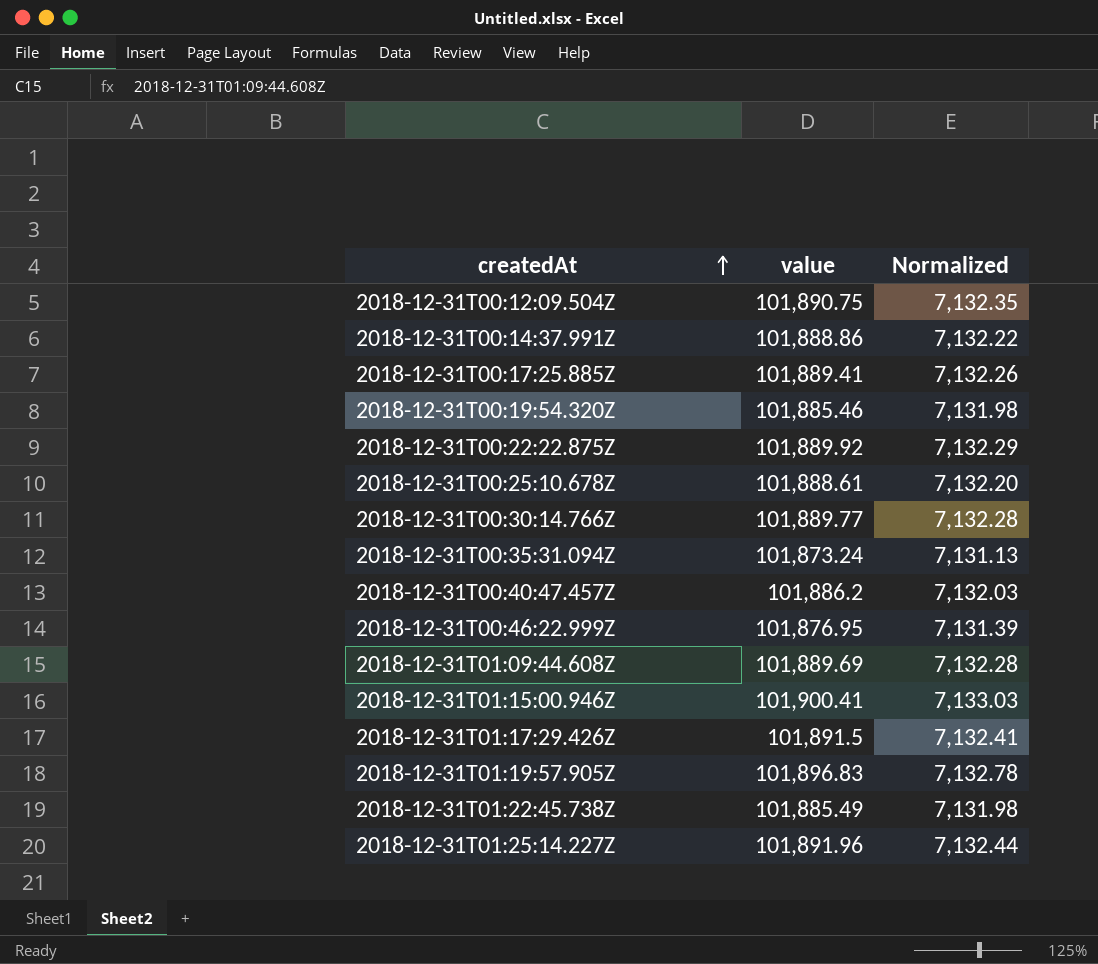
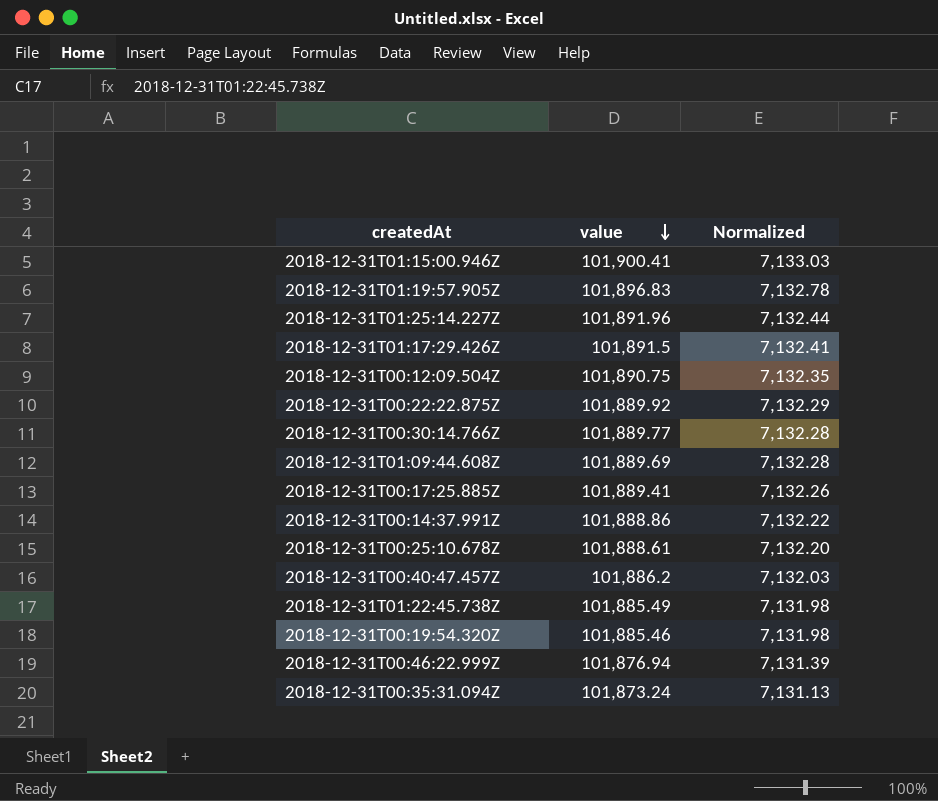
row order: createdAt ascending -> value descending
2018-12-31T00:46:22.999Z | value: 101,876.95 -> 101,876.94

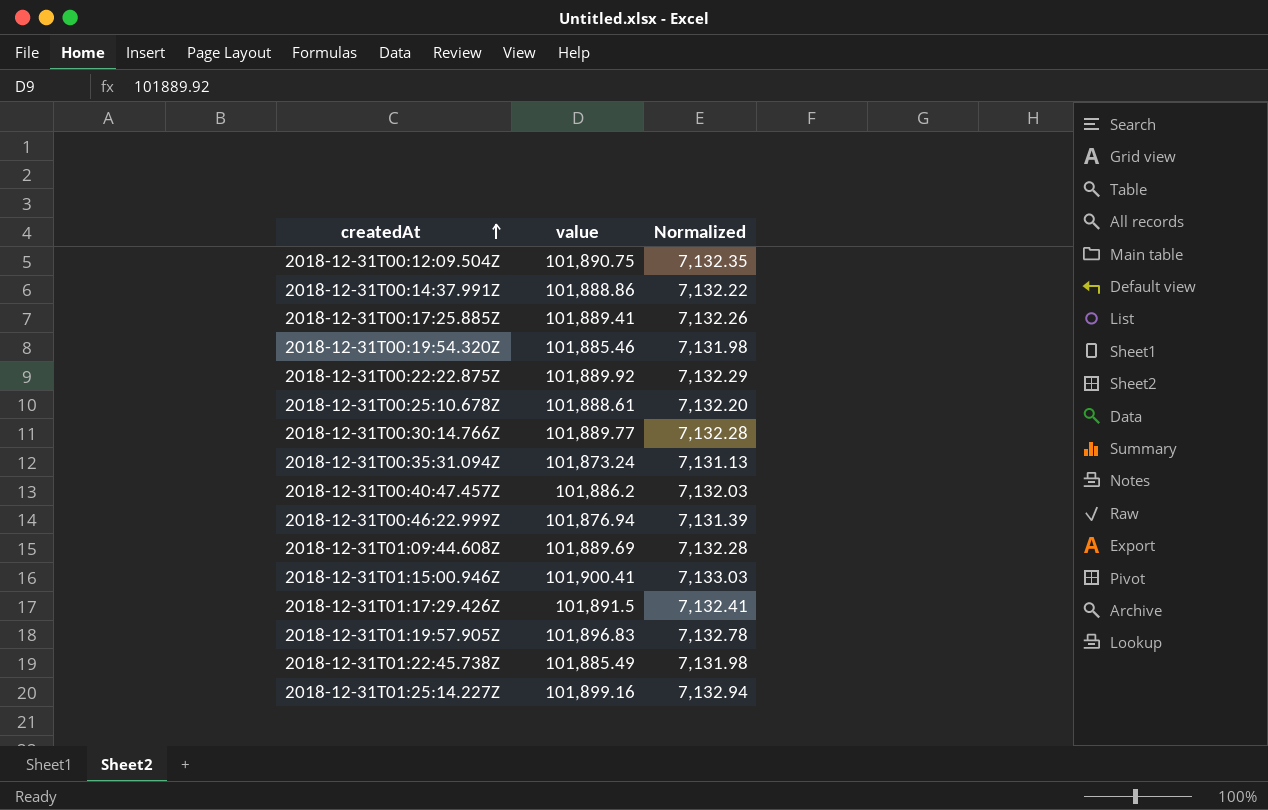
row order: value descending -> createdAt ascending
2018-12-31T01:25:14.227Z | value: 101,891.96 -> 101,899.16
2018-12-31T01:25:14.227Z | Normalized: 7,132.44 -> 7,132.94

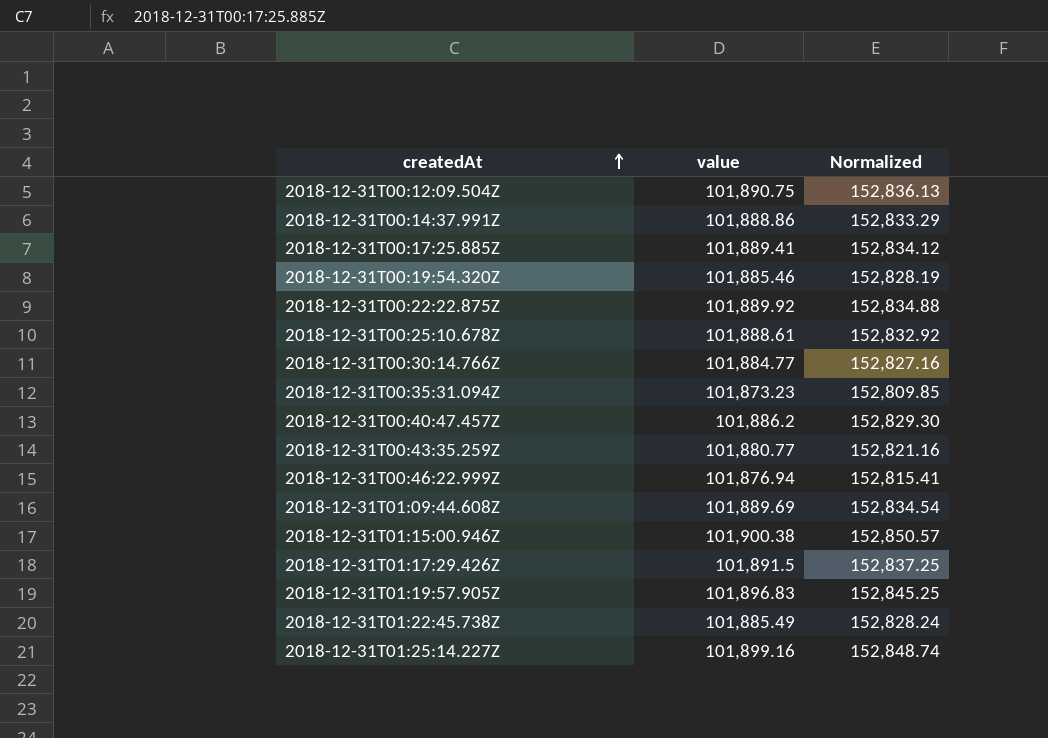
column Normalized | formula: [value] * 0.07 -> [value] * 1.5
2018-12-31T00:30:14.766Z | value: 101,889.77 -> 101,884.77
2018-12-31T00:35:31.094Z | value: 101,873.24 -> 101,873.23
row 2018-12-31T00:43:35.259Z: none -> 101,880.77 | 152,821.16
2018-12-31T01:15:00.946Z | value: 101,900.41 -> 101,900.38

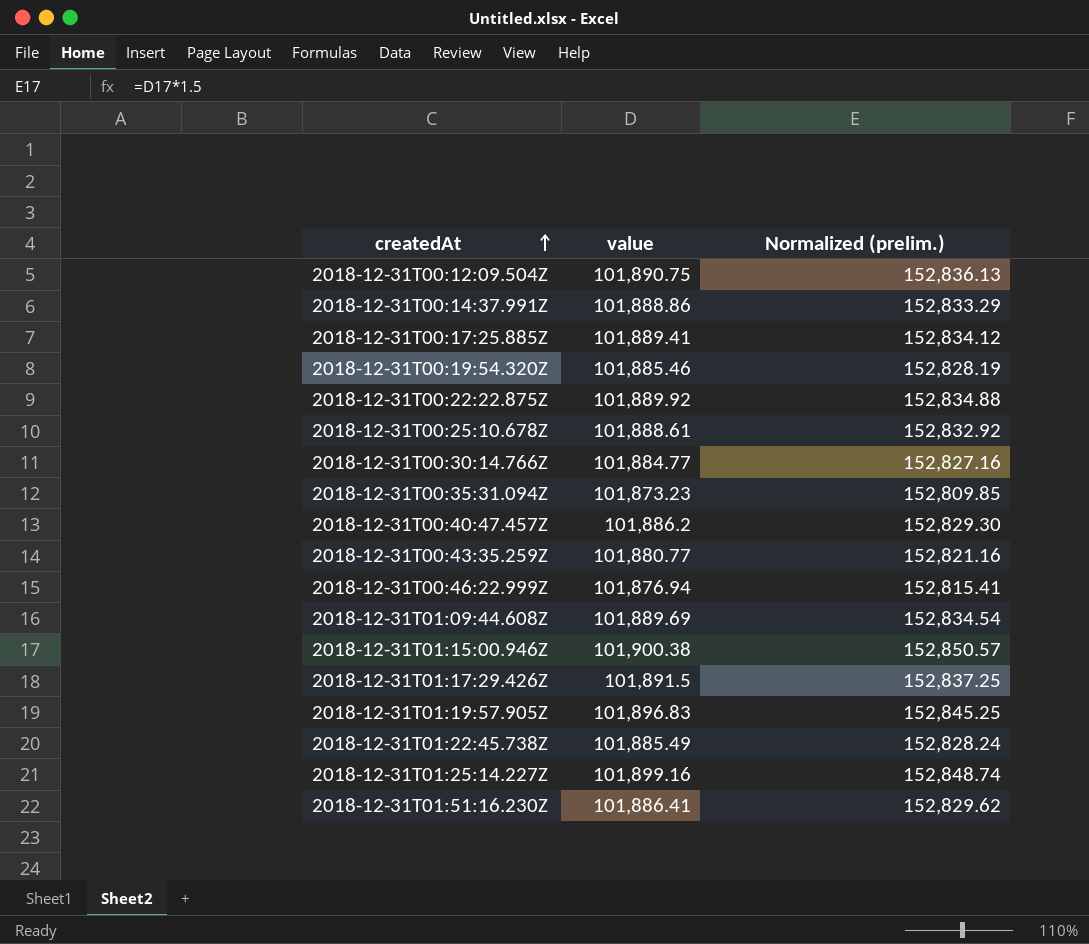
column name: Normalized -> Normalized (prelim.)
row 2018-12-31T01:51:16.230Z: none -> 101,886.41 | 152,829.62

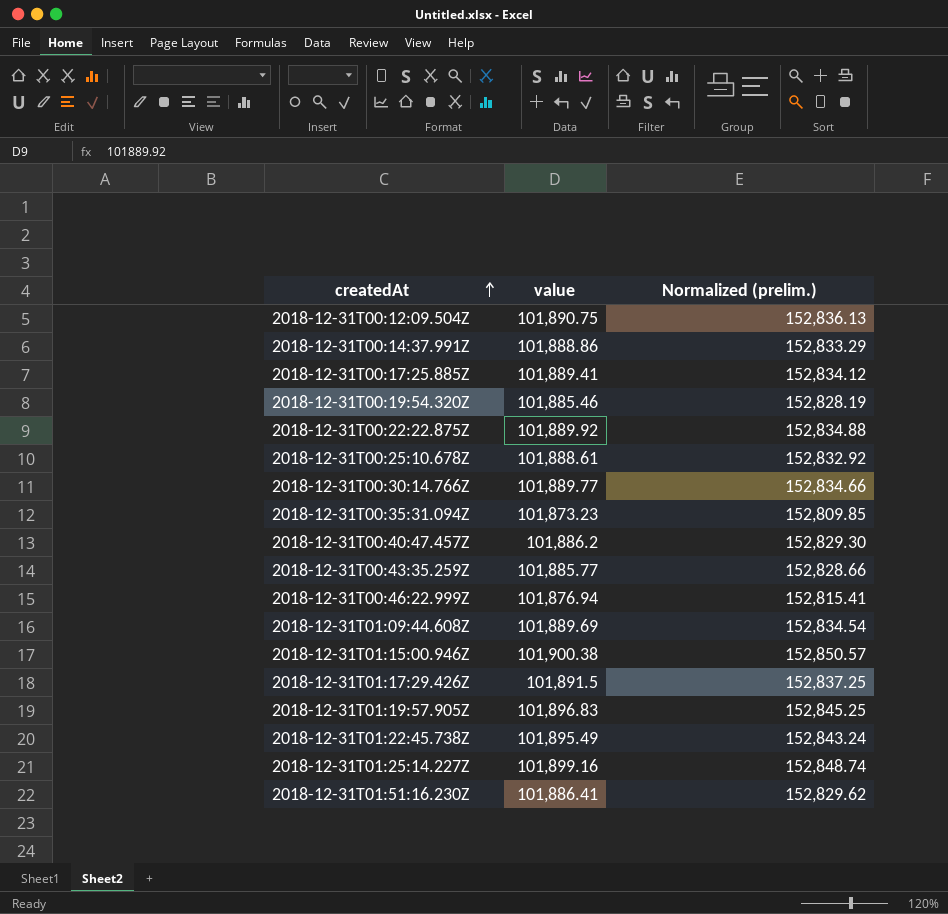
2018-12-31T00:30:14.766Z | value: 101,884.77 -> 101,889.77
2018-12-31T00:30:14.766Z | Normalized (prelim.): 152,827.16 -> 152,834.66
2018-12-31T00:43:35.259Z | value: 101,880.77 -> 101,885.77
2018-12-31T00:43:35.259Z | Normalized (prelim.): 152,821.16 -> 152,828.66
2018-12-31T01:22:45.738Z | value: 101,885.49 -> 101,895.49
2018-12-31T01:22:45.738Z | Normalized (prelim.): 152,828.24 -> 152,843.24

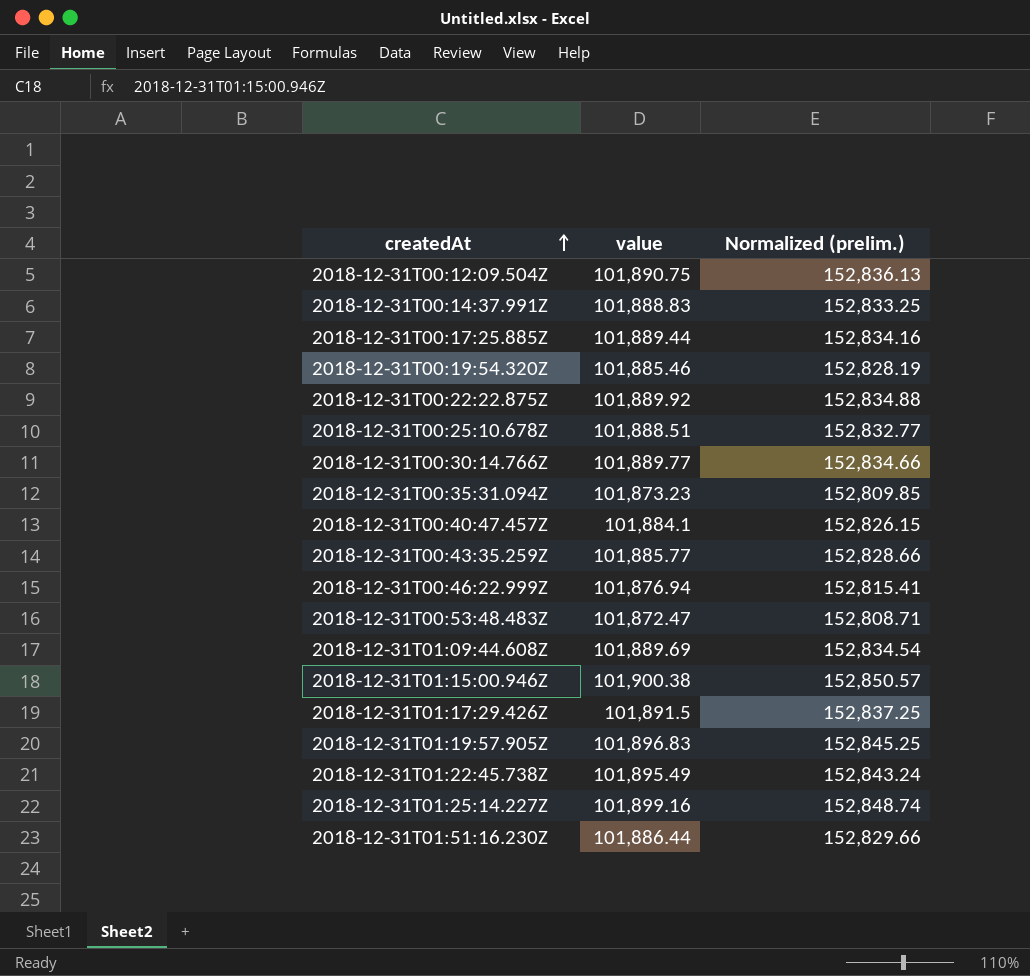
2018-12-31T00:14:37.991Z | value: 101,888.86 -> 101,888.83
2018-12-31T00:14:37.991Z | Normalized (prelim.): 152,833.29 -> 152,833.25
2018-12-31T00:17:25.885Z | value: 101,889.41 -> 101,889.44
2018-12-31T00:17:25.885Z | Normalized (prelim.): 152,834.12 -> 152,834.16
2018-12-31T00:25:10.678Z | value: 101,888.61 -> 101,888.51
2018-12-31T00:25:10.678Z | Normalized (prelim.): 152,832.92 -> 152,832.77
2018-12-31T00:40:47.457Z | value: 101,886.2 -> 101,884.1
2018-12-31T00:40:47.457Z | Normalized (prelim.): 152,829.30 -> 152,826.15
row 2018-12-31T00:53:48.483Z: none -> 101,872.47 | 152,808.71
2018-12-31T01:51:16.230Z | value: 101,886.41 -> 101,886.44
2018-12-31T01:51:16.230Z | Normalized (prelim.): 152,829.62 -> 152,829.66

